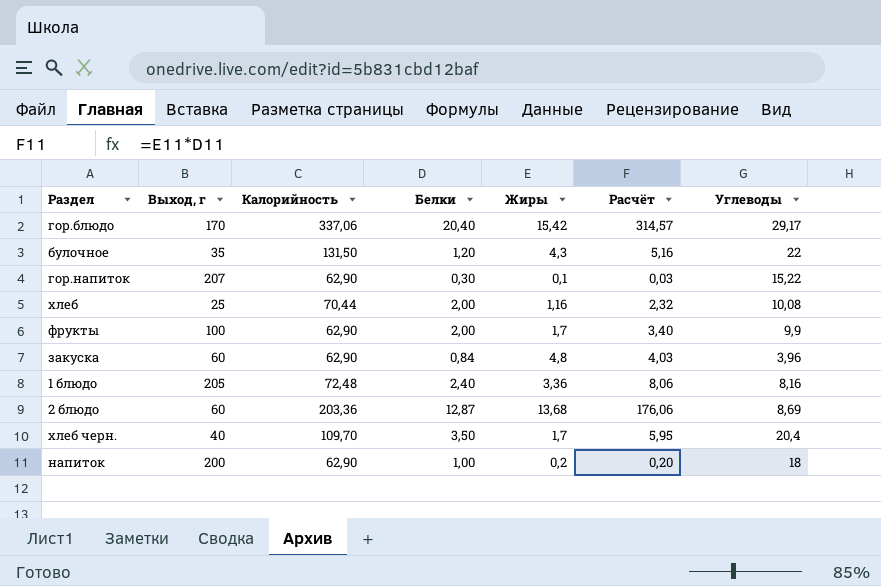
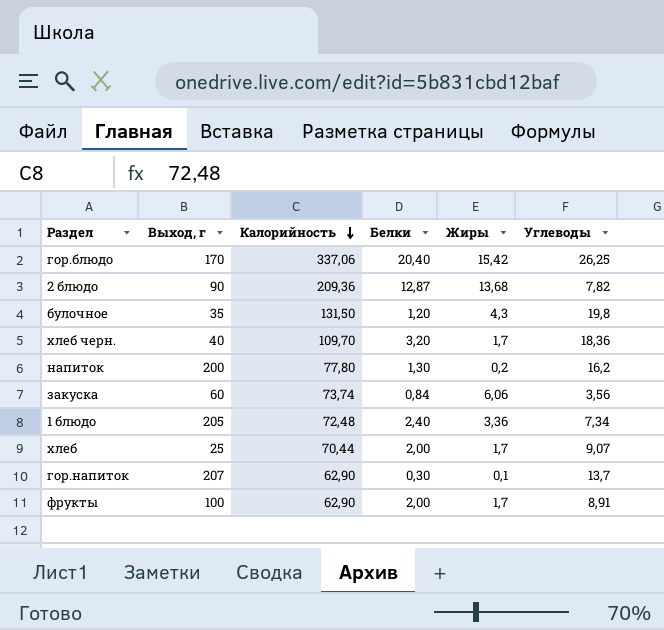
row order: none -> Калорийность descending
column Расчёт | formula: [Белки] * [Жиры] -> none
гор.блюдо | Углеводы: 29,17 -> 26,25
2 блюдо | Выход, г: 60 -> 90
2 блюдо | Калорийность: 203,36 -> 209,36
2 блюдо | Углеводы: 8,69 -> 7,82
булочное | Углеводы: 22 -> 19,8
хлеб черн. | Белки: 3,50 -> 3,20
хлеб черн. | Углеводы: 20,4 -> 18,36
напиток | Калорийность: 62,90 -> 77,80
напиток | Белки: 1,00 -> 1,30
напиток | Углеводы: 18 -> 16,2
закуска | Калорийность: 62,90 -> 73,74
закуска | Жиры: 4,8 -> 6,06
закуска | Углеводы: 3,96 -> 3,56
1 блюдо | Углеводы: 8,16 -> 7,34
хлеб | Жиры: 1,16 -> 1,7
хлеб | Углеводы: 10,08 -> 9,07
гор.напиток | Углеводы: 15,22 -> 13,7
фрукты | Углеводы: 9,9 -> 8,91

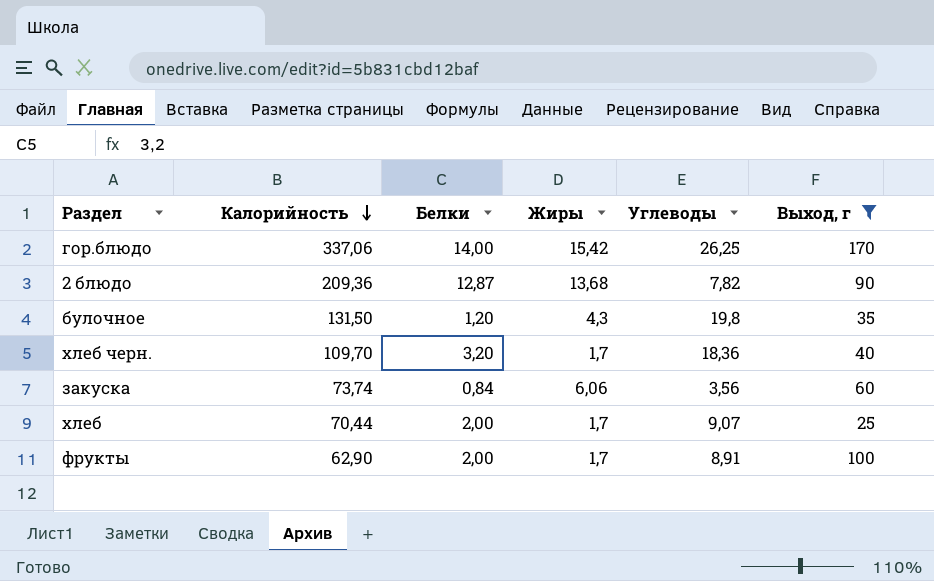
filter: none -> Выход, г <= 170
column Выход, г | position: 2 -> 6
гор.блюдо | Белки: 20,40 -> 14,00

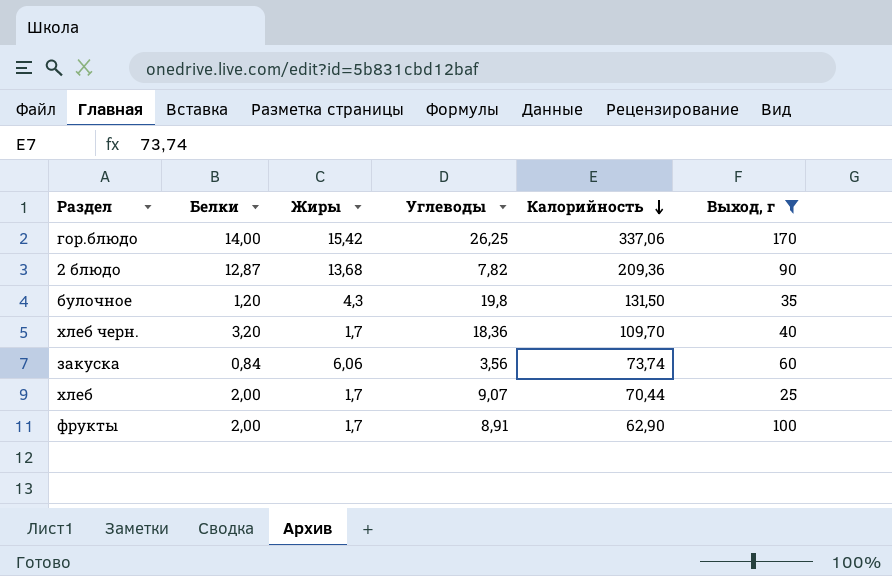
column Калорийность | position: 2 -> 5

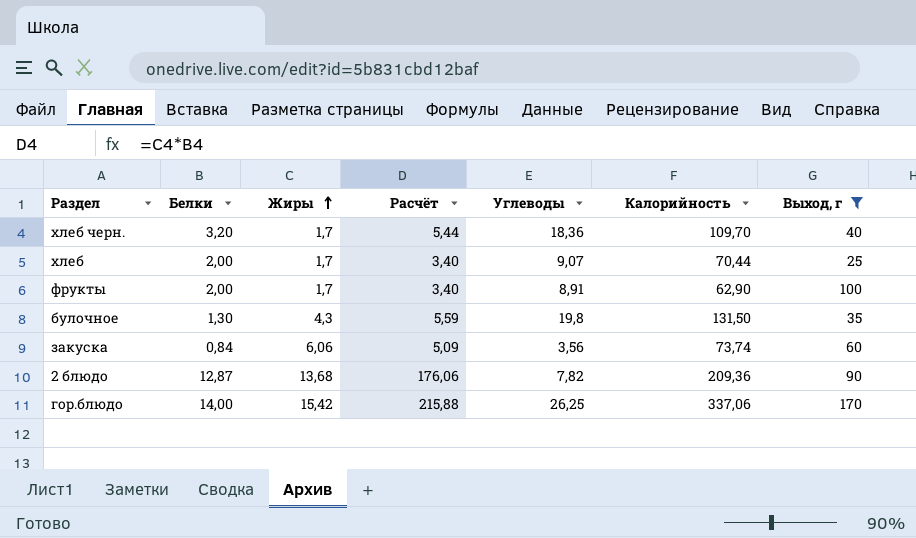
row order: Калорийность descending -> Жиры ascending
column Расчёт | formula: none -> [Белки] * [Жиры]
булочное | Белки: 1,20 -> 1,30

